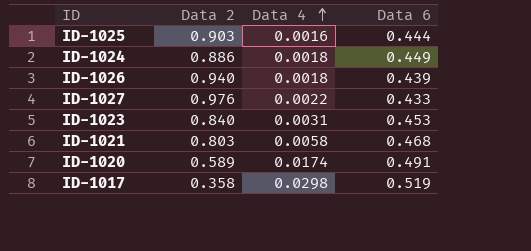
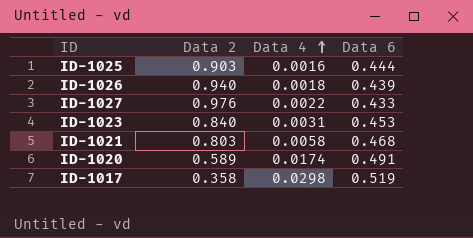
row ID-1024: 0.886 | 0.0018 | 0.449 -> none

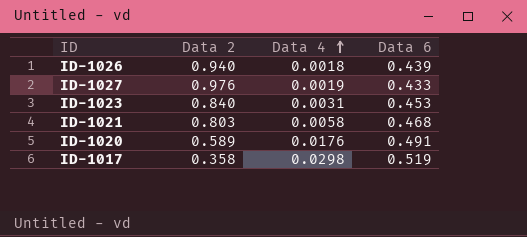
row ID-1025: 0.903 | 0.0016 | 0.444 -> none
ID-1027 | Data 4: 0.0022 -> 0.0019
ID-1020 | Data 4: 0.0174 -> 0.0176

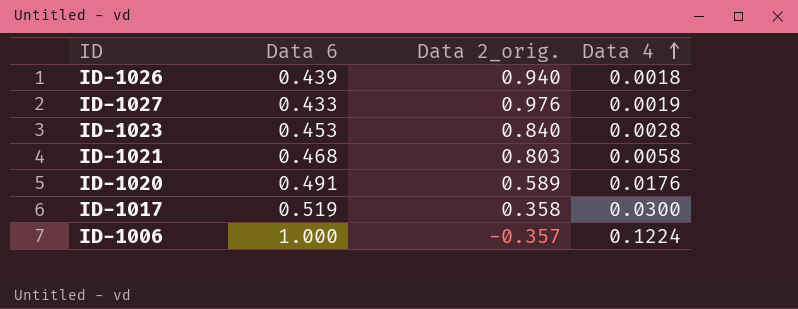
column Data 6 | position: 4 -> 2
column name: Data 2 -> Data 2_orig.
ID-1023 | Data 4: 0.0031 -> 0.0028
ID-1017 | Data 4: 0.0298 -> 0.0300
row ID-1006: none -> 1.000 | -0.357 | 0.1224

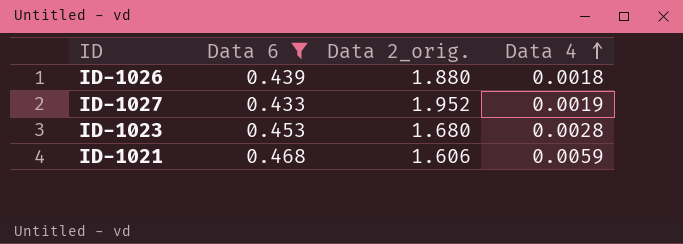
filter: none -> Data 6 <= 0.468
ID-1026 | Data 2_orig.: 0.940 -> 1.880
ID-1027 | Data 2_orig.: 0.976 -> 1.952
ID-1023 | Data 2_orig.: 0.840 -> 1.680
ID-1021 | Data 2_orig.: 0.803 -> 1.606
ID-1021 | Data 4: 0.0058 -> 0.0059

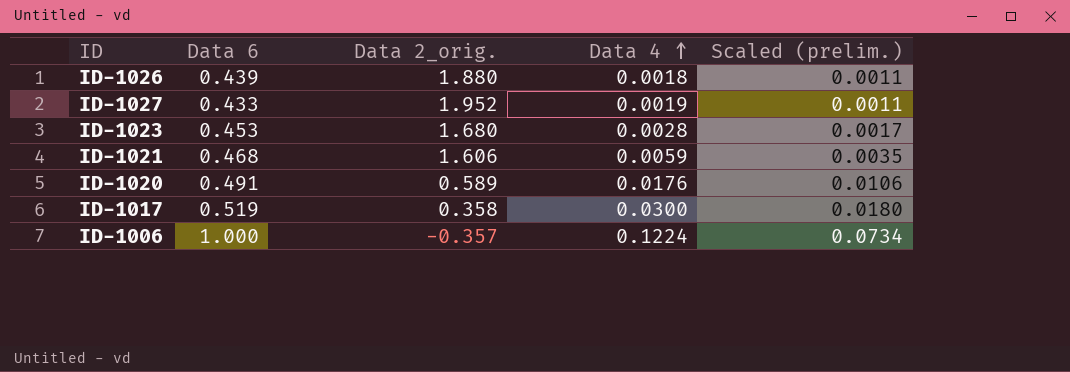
filter: Data 6 <= 0.468 -> none
column Scaled (prelim.) | formula: none -> [Data 4] * 0.6

